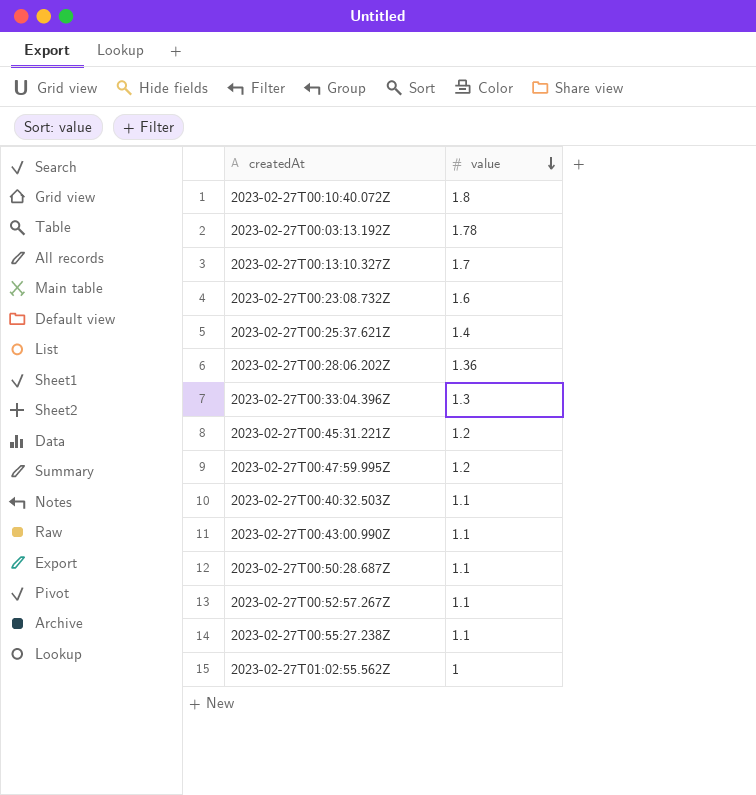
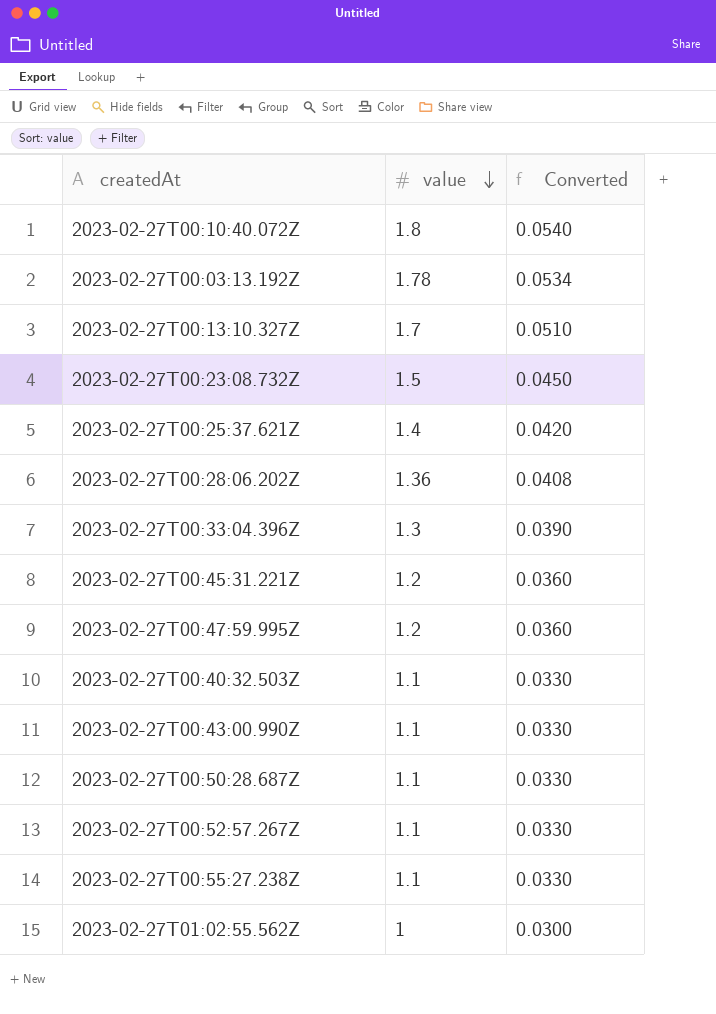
column Converted | formula: none -> [value] * 0.03
2023-02-27T00:23:08.732Z | value: 1.6 -> 1.5

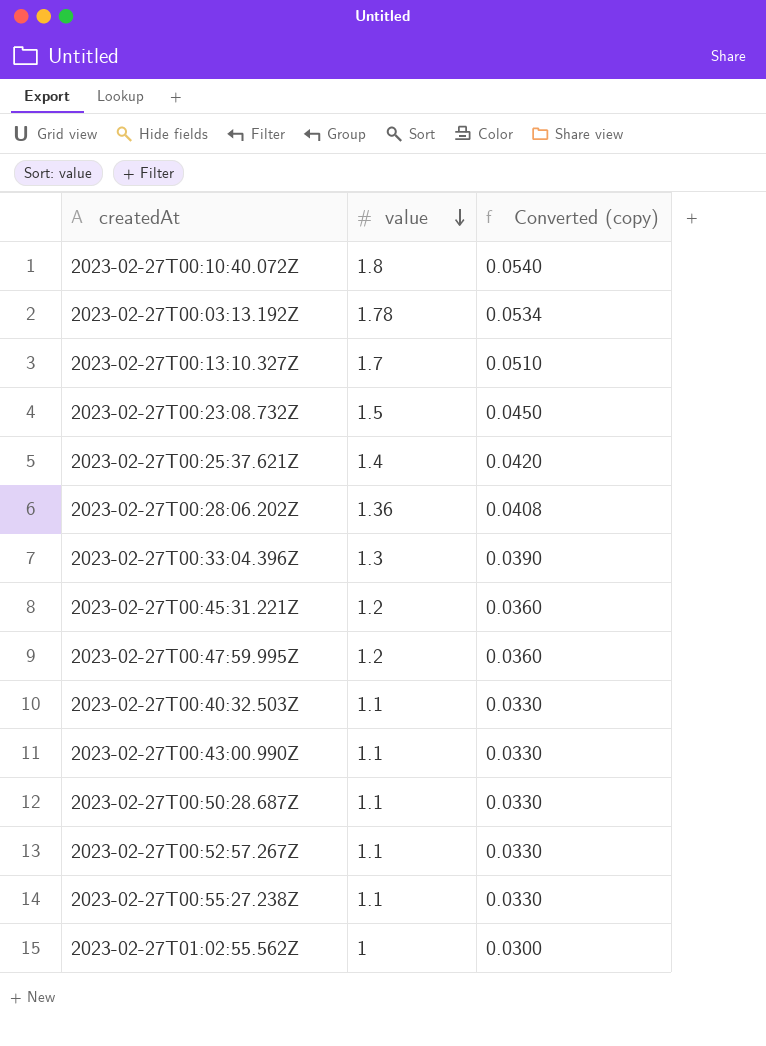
column name: Converted -> Converted (copy)

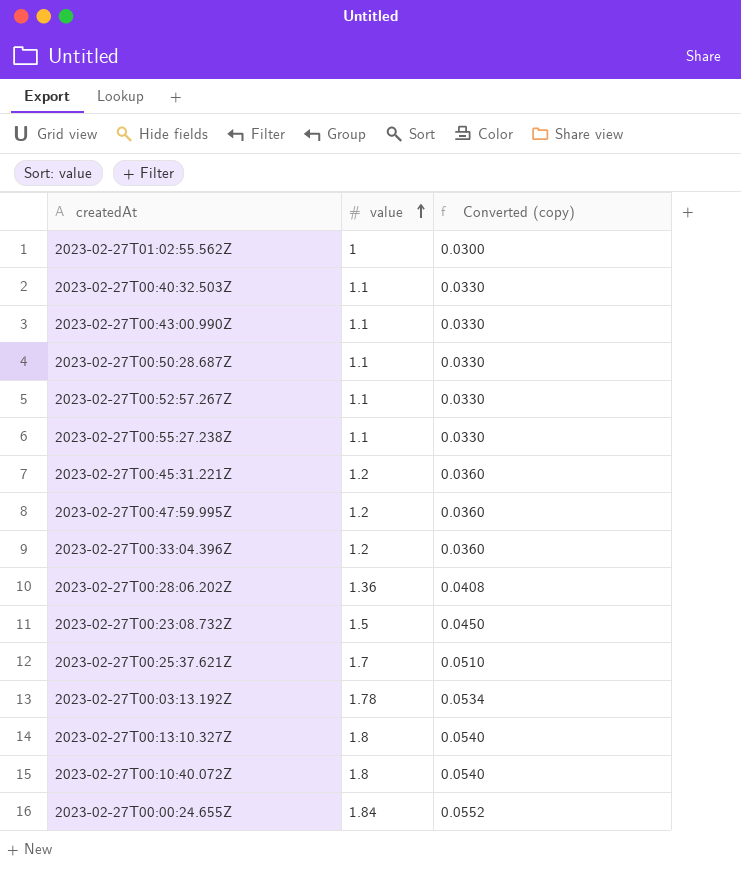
row order: value descending -> value ascending
2023-02-27T00:33:04.396Z | value: 1.3 -> 1.2
2023-02-27T00:33:04.396Z | Converted (copy): 0.0390 -> 0.0360
2023-02-27T00:25:37.621Z | value: 1.4 -> 1.7
2023-02-27T00:25:37.621Z | Converted (copy): 0.0420 -> 0.0510
2023-02-27T00:13:10.327Z | value: 1.7 -> 1.8
2023-02-27T00:13:10.327Z | Converted (copy): 0.0510 -> 0.0540
row 2023-02-27T00:00:24.655Z: none -> 1.84 | 0.0552

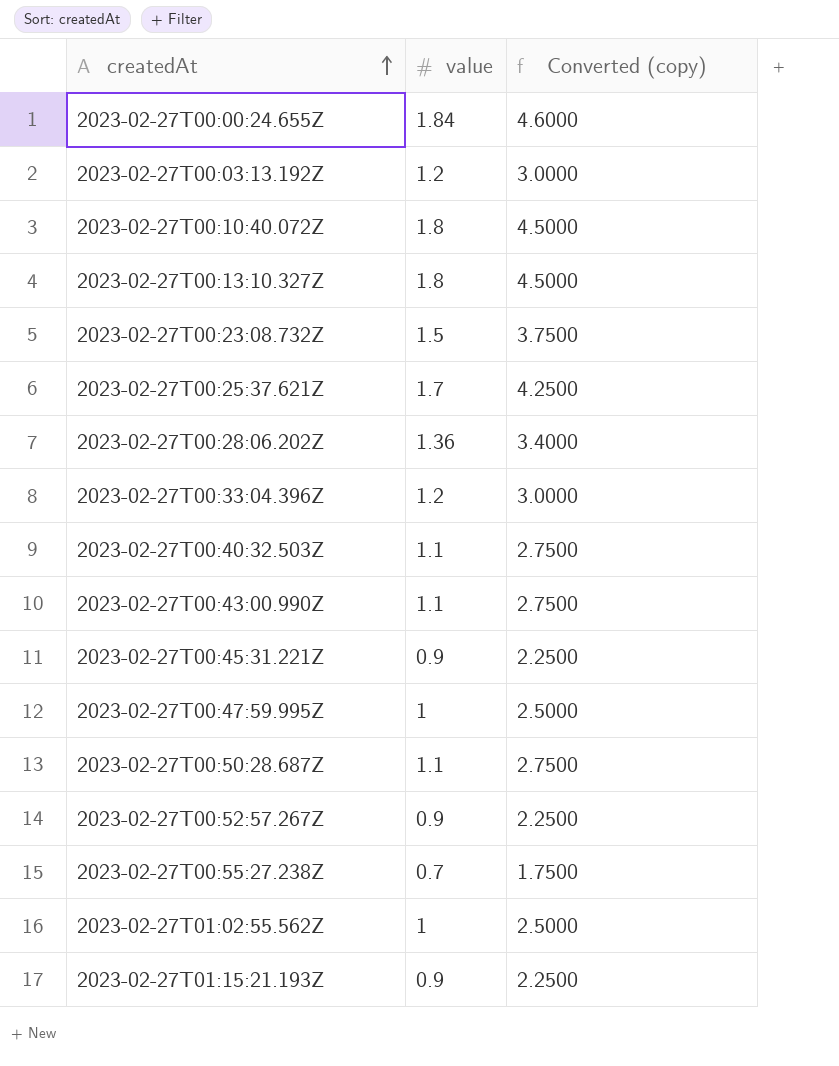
row order: value ascending -> createdAt ascending
column Converted (copy) | formula: [value] * 0.03 -> [value] * 2.5
2023-02-27T00:03:13.192Z | value: 1.78 -> 1.2
2023-02-27T00:45:31.221Z | value: 1.2 -> 0.9
2023-02-27T00:47:59.995Z | value: 1.2 -> 1
2023-02-27T00:52:57.267Z | value: 1.1 -> 0.9
2023-02-27T00:55:27.238Z | value: 1.1 -> 0.7
row 2023-02-27T01:15:21.193Z: none -> 0.9 | 2.2500

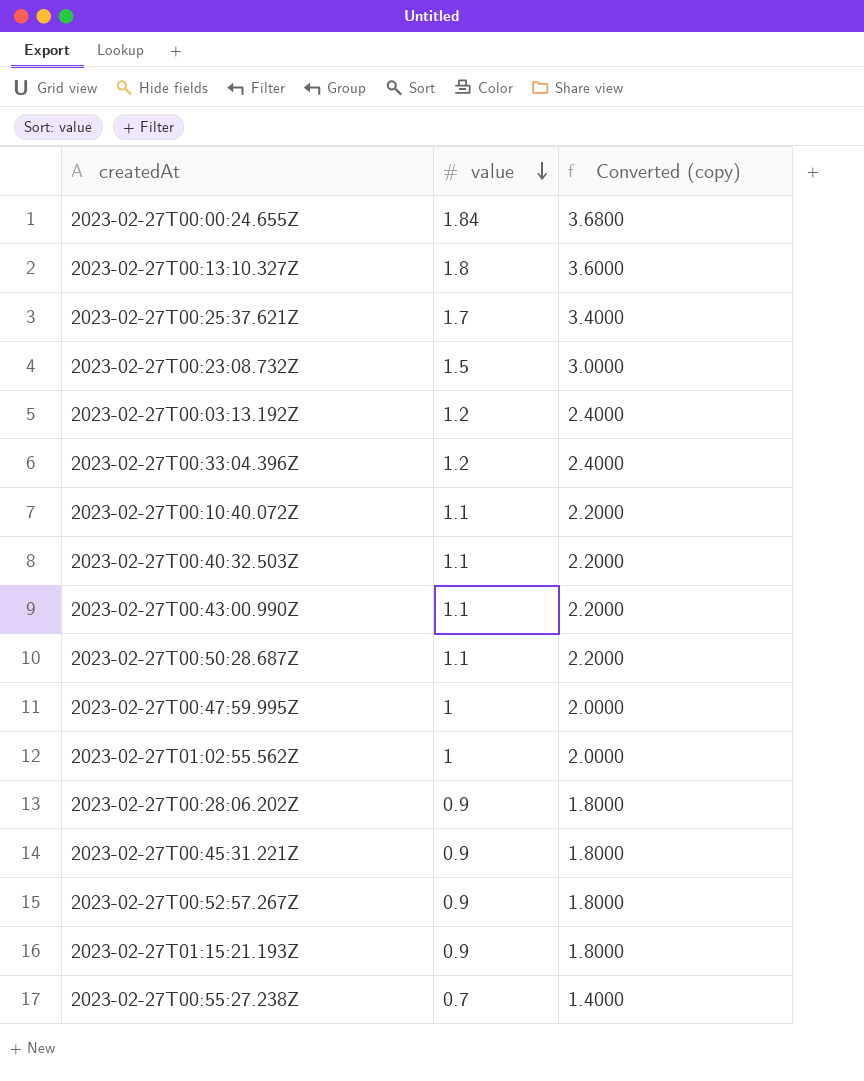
row order: createdAt ascending -> value descending
column Converted (copy) | formula: [value] * 2.5 -> [value] * 2
2023-02-27T00:10:40.072Z | value: 1.8 -> 1.1
2023-02-27T00:28:06.202Z | value: 1.36 -> 0.9

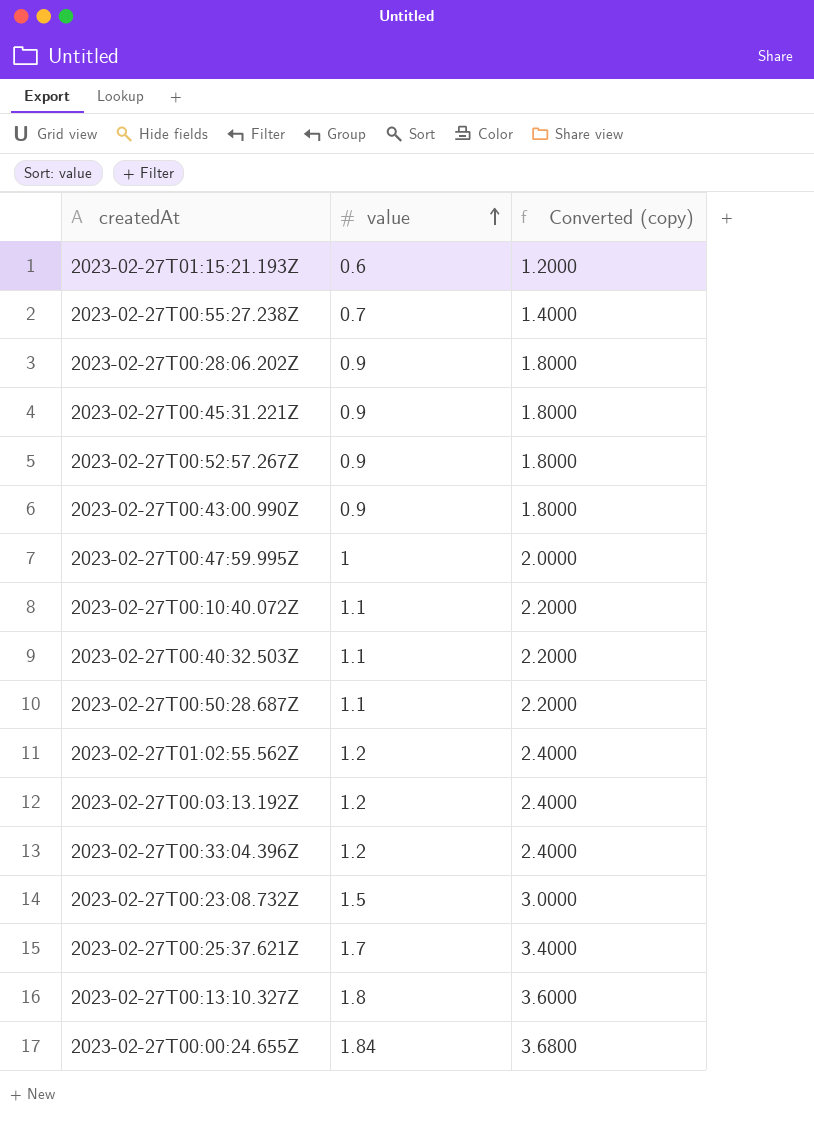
row order: value descending -> value ascending
2023-02-27T01:15:21.193Z | value: 0.9 -> 0.6
2023-02-27T01:15:21.193Z | Converted (copy): 1.8000 -> 1.2000
2023-02-27T00:43:00.990Z | value: 1.1 -> 0.9
2023-02-27T00:43:00.990Z | Converted (copy): 2.2000 -> 1.8000
2023-02-27T01:02:55.562Z | value: 1 -> 1.2
2023-02-27T01:02:55.562Z | Converted (copy): 2.0000 -> 2.4000

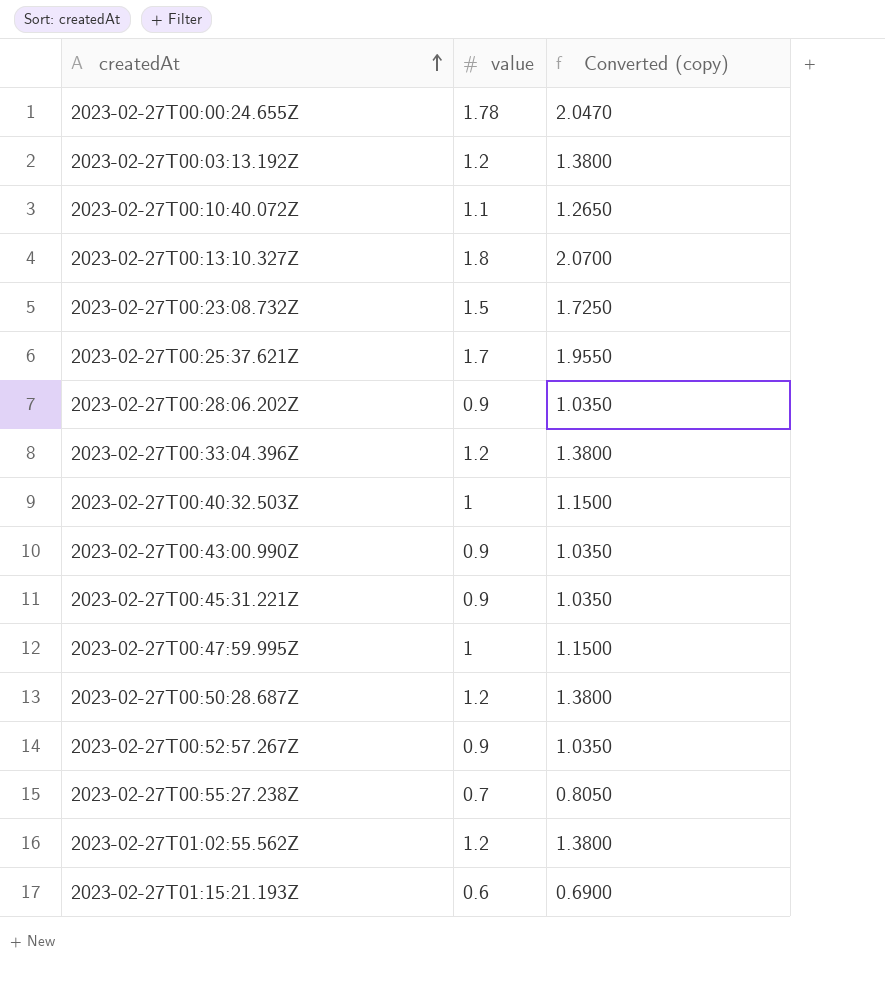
row order: value ascending -> createdAt ascending
column Converted (copy) | formula: [value] * 2 -> [value] * 1.15
2023-02-27T00:00:24.655Z | value: 1.84 -> 1.78
2023-02-27T00:40:32.503Z | value: 1.1 -> 1
2023-02-27T00:50:28.687Z | value: 1.1 -> 1.2

